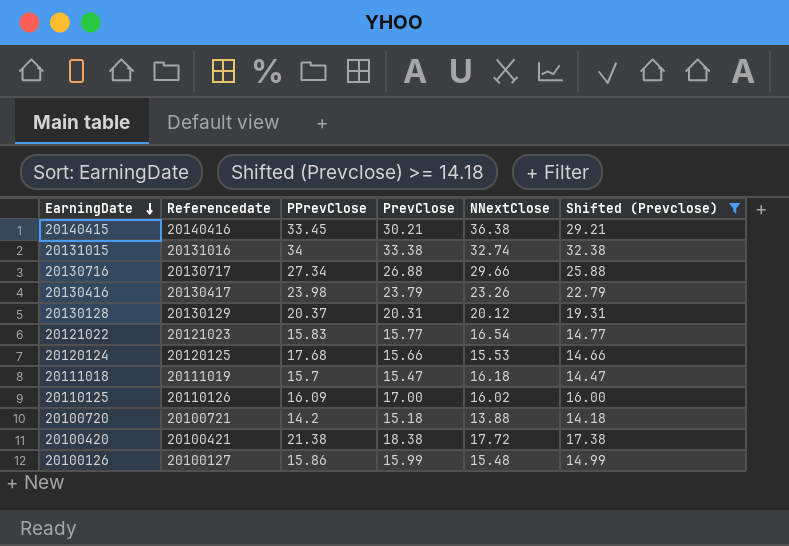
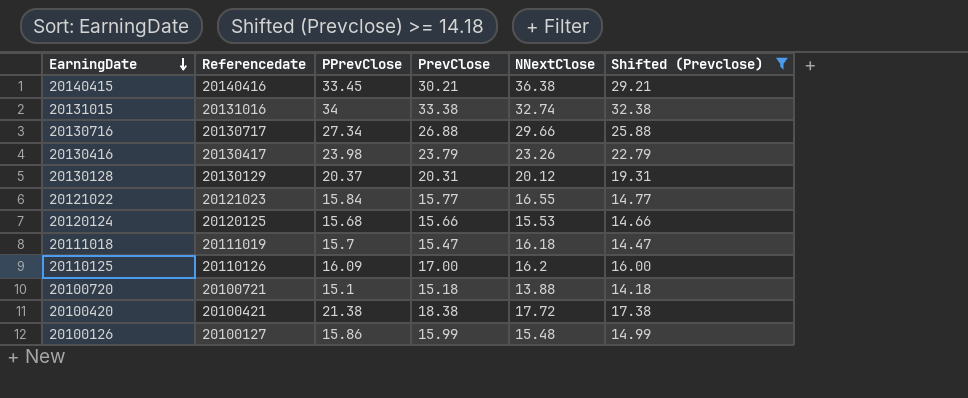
20121022 | PPrevClose: 15.83 -> 15.84
20121022 | NNextClose: 16.54 -> 16.55
20120124 | PPrevClose: 17.68 -> 15.68
20110125 | NNextClose: 16.02 -> 16.2
20100720 | PPrevClose: 14.2 -> 15.1

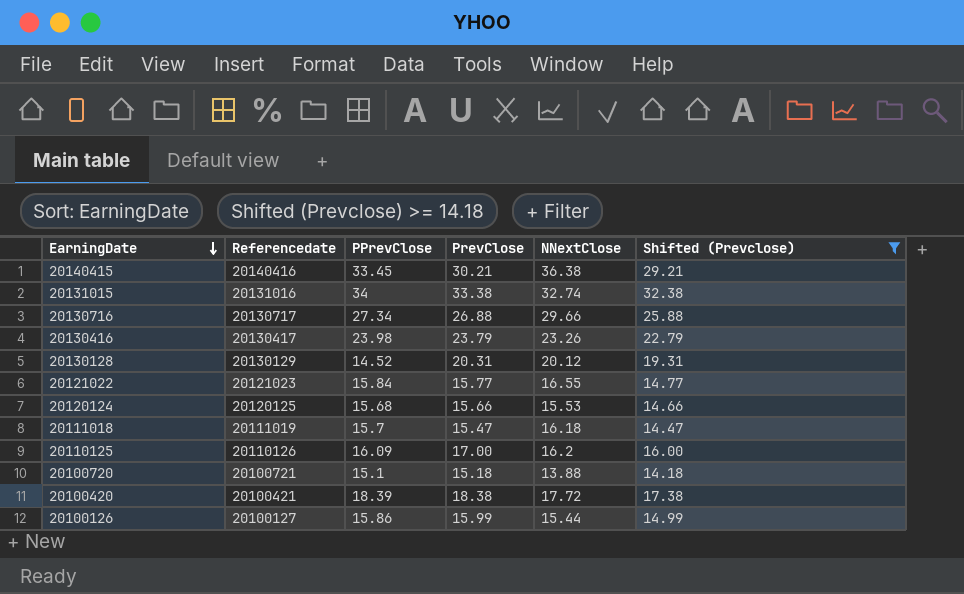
20130128 | PPrevClose: 20.37 -> 14.52
20100420 | PPrevClose: 21.38 -> 18.39
20100126 | NNextClose: 15.48 -> 15.44

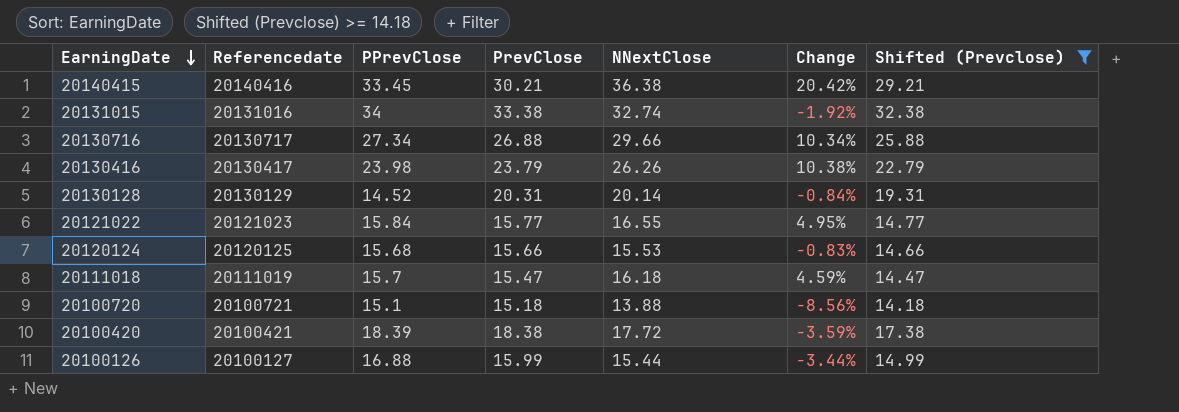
column Change | formula: none -> ([NNextClose] - [PrevClose]) / [PrevClose]
row 20110125: 20110126 | 16.09 | 17.00 | 16.2 | 16.00 -> none
20130416 | NNextClose: 23.26 -> 26.26
20130128 | NNextClose: 20.12 -> 20.14
20100126 | PPrevClose: 15.86 -> 16.88

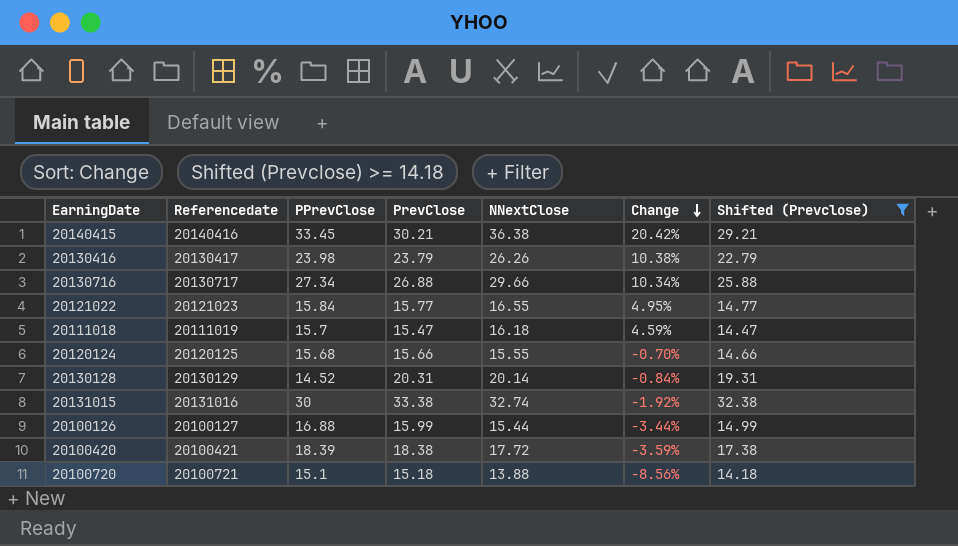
row order: EarningDate descending -> Change descending
20120124 | NNextClose: 15.53 -> 15.55
20120124 | Change: -0.83% -> -0.70%
20131015 | PPrevClose: 34 -> 30

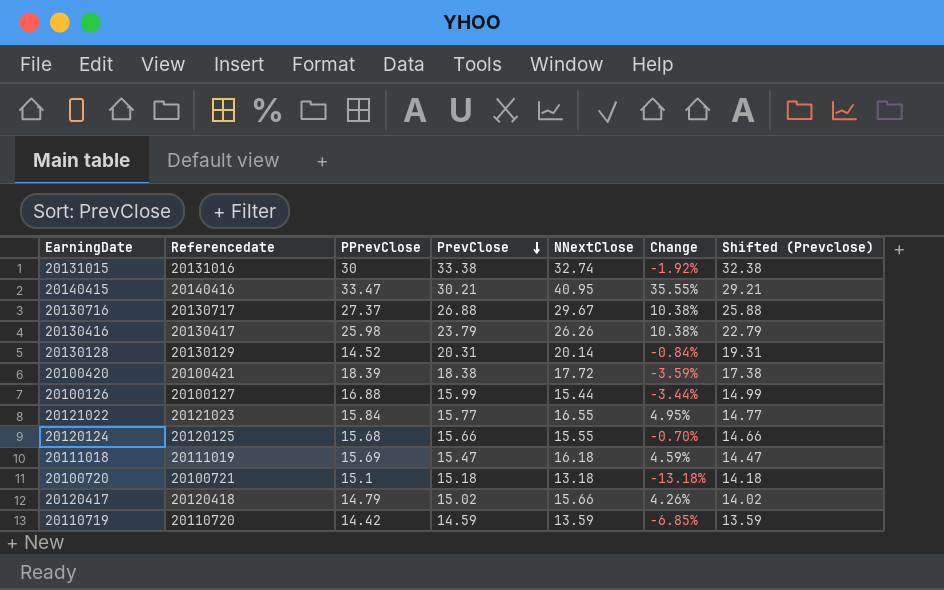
filter: Shifted (Prevclose) >= 14.18 -> none
row order: Change descending -> PrevClose descending
20140415 | PPrevClose: 33.45 -> 33.47
20140415 | NNextClose: 36.38 -> 40.95
20140415 | Change: 20.42% -> 35.55%
20130716 | PPrevClose: 27.34 -> 27.37
20130716 | NNextClose: 29.66 -> 29.67
20130716 | Change: 10.34% -> 10.38%
20130416 | PPrevClose: 23.98 -> 25.98
20111018 | PPrevClose: 15.7 -> 15.69
20100720 | NNextClose: 13.88 -> 13.18
20100720 | Change: -8.56% -> -13.18%

